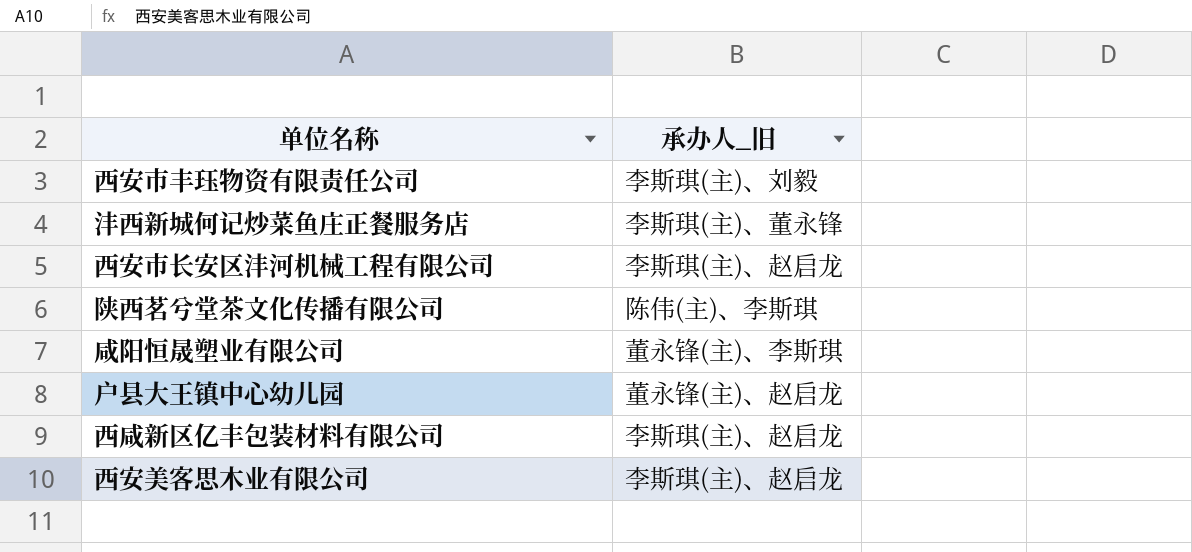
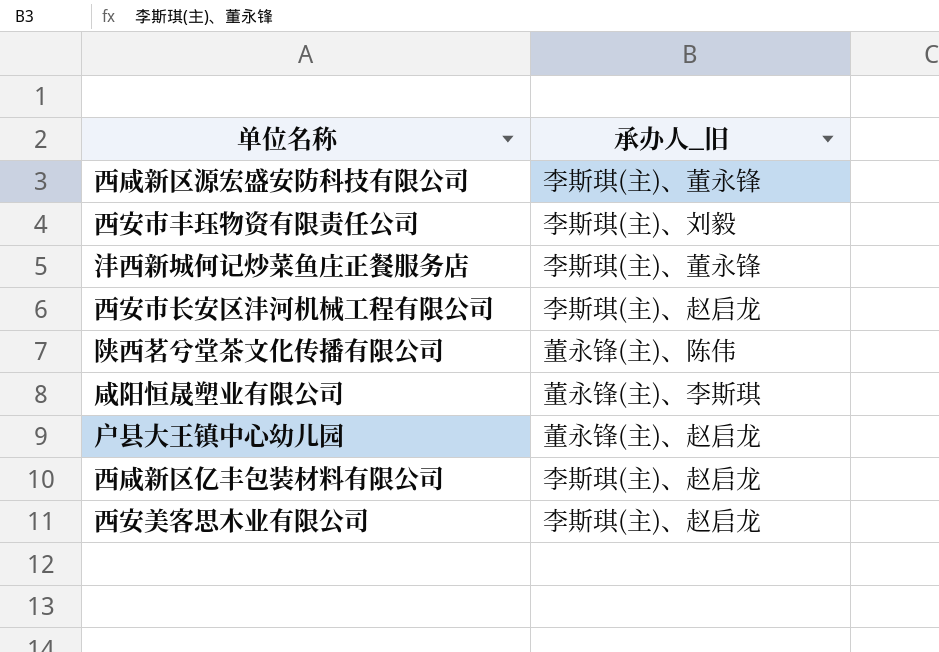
row 西咸新区源宏盛安防科技有限公司: none -> 李斯琪(主)、董永锋
陕西茗兮堂茶文化传播有限公司 | 承办人_旧: 陈伟(主)、李斯琪 -> 董永锋(主)、陈伟

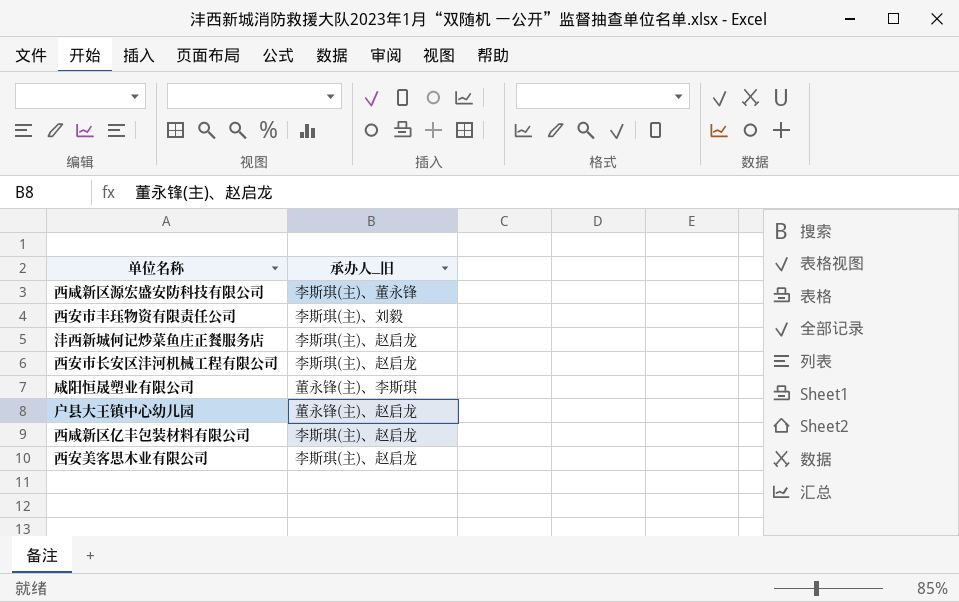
row 陕西茗兮堂茶文化传播有限公司: 董永锋(主)、陈伟 -> none
沣西新城何记炒菜鱼庄正餐服务店 | 承办人_旧: 李斯琪(主)、董永锋 -> 李斯琪(主)、赵启龙

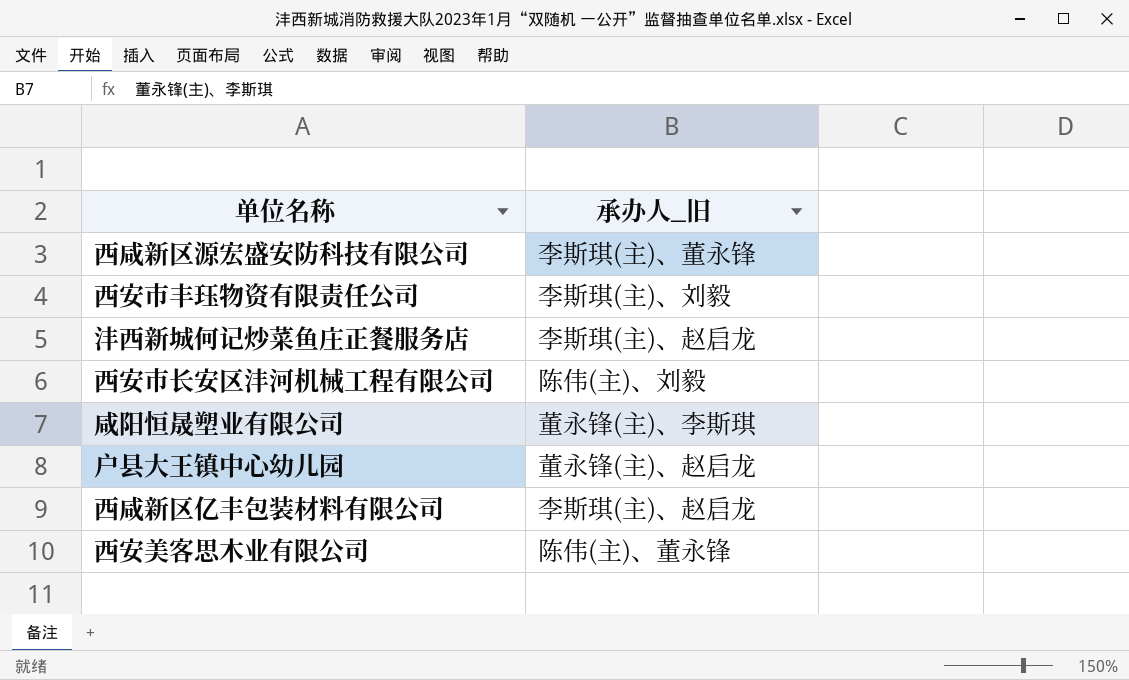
西安市长安区沣河机械工程有限公司 | 承办人_旧: 李斯琪(主)、赵启龙 -> 陈伟(主)、刘毅
西安美客思木业有限公司 | 承办人_旧: 李斯琪(主)、赵启龙 -> 陈伟(主)、董永锋

